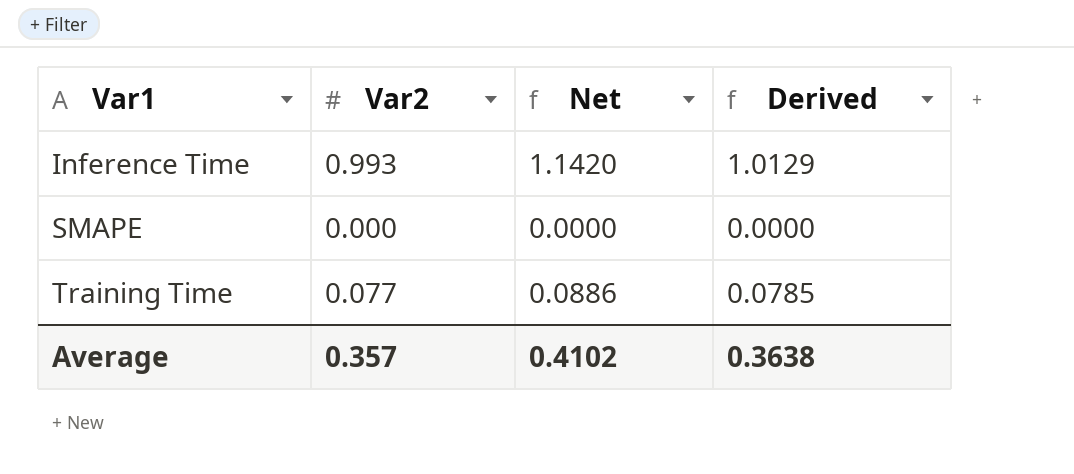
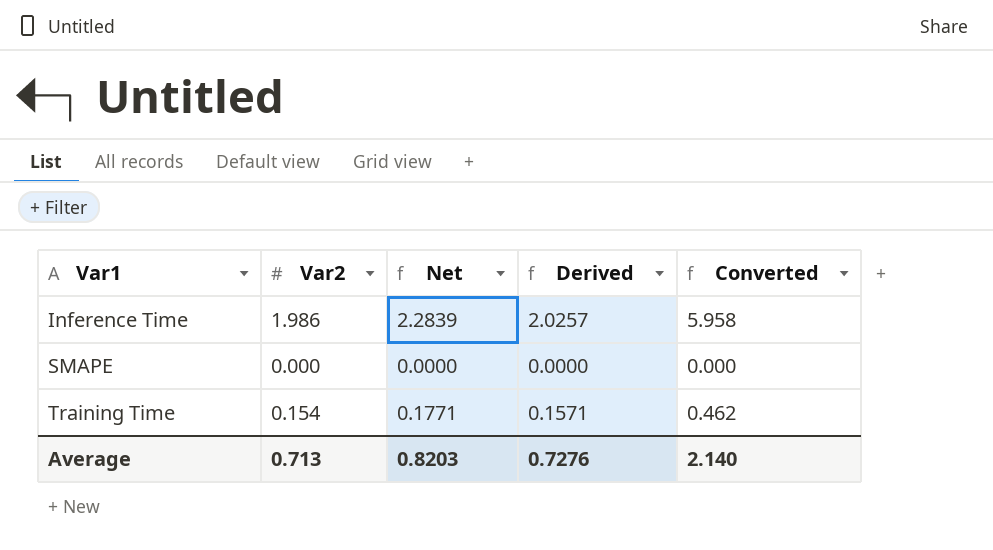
column Converted | formula: none -> [Var2] * 3
Inference Time | Var2: 0.993 -> 1.986
Inference Time | Net: 1.1420 -> 2.2839
Inference Time | Derived: 1.0129 -> 2.0257
Training Time | Var2: 0.077 -> 0.154
Training Time | Net: 0.0886 -> 0.1771
Training Time | Derived: 0.0785 -> 0.1571
Average | Var2: 0.357 -> 0.713
Average | Net: 0.4102 -> 0.8203
Average | Derived: 0.3638 -> 0.7276

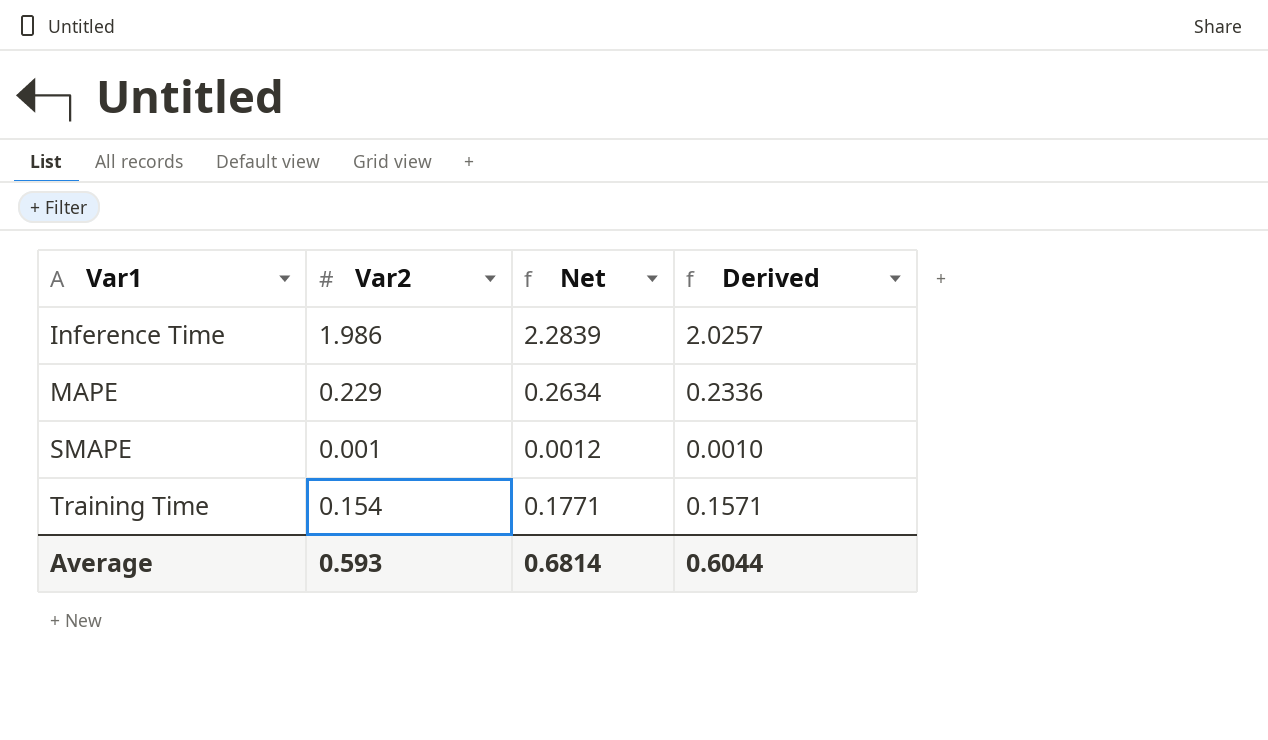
column Converted | formula: [Var2] * 3 -> none
row MAPE: none -> 0.229 | 0.2634 | 0.2336
SMAPE | Var2: 0.000 -> 0.001
SMAPE | Net: 0.0000 -> 0.0012
SMAPE | Derived: 0.0000 -> 0.0010
Average | Var2: 0.713 -> 0.593
Average | Net: 0.8203 -> 0.6814
Average | Derived: 0.7276 -> 0.6044

